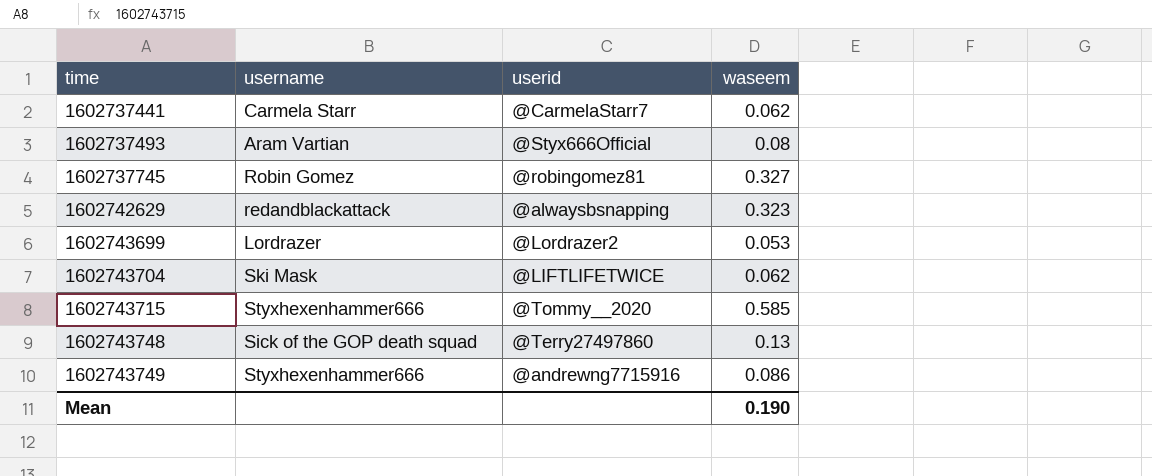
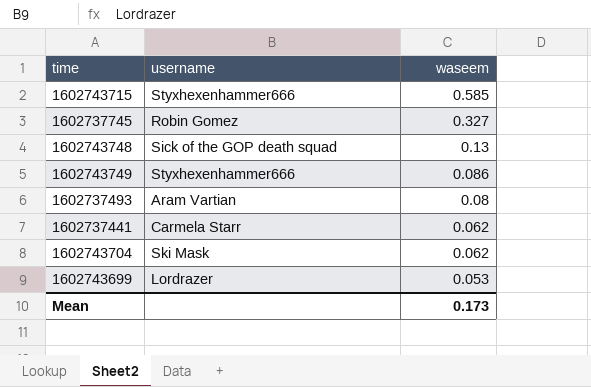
row order: time ascending -> waseem descending
column userid | position: 3 -> none
row 1602742629: redandblackattack | @alwaysbsnapping | 0.323 -> none
Mean | waseem: 0.190 -> 0.173

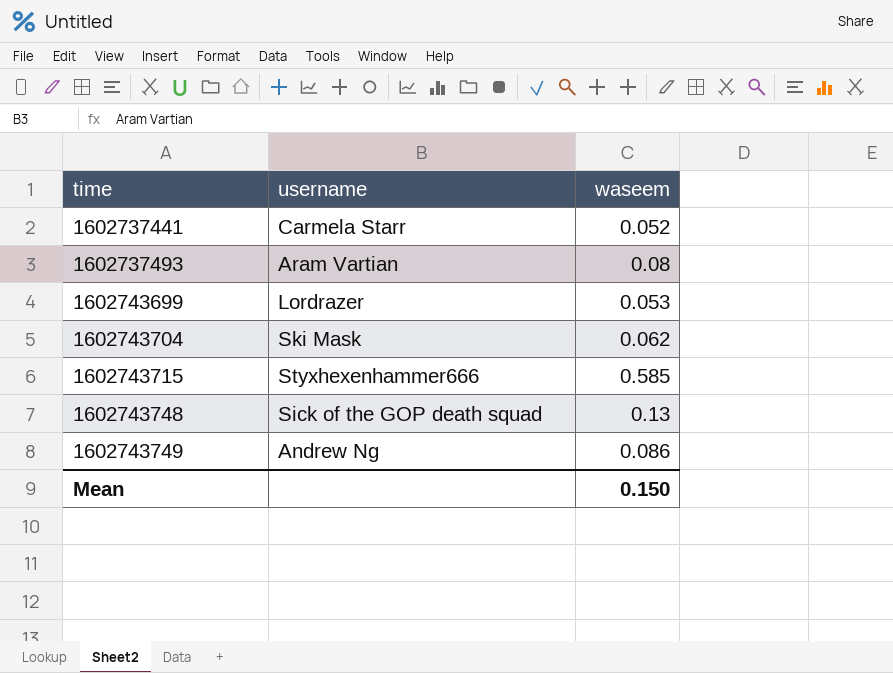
row order: waseem descending -> time ascending
row 1602737745: Robin Gomez | 0.327 -> none
1602737441 | waseem: 0.062 -> 0.052
1602743749 | username: Styxhexenhammer666 -> Andrew Ng
Mean | waseem: 0.173 -> 0.150

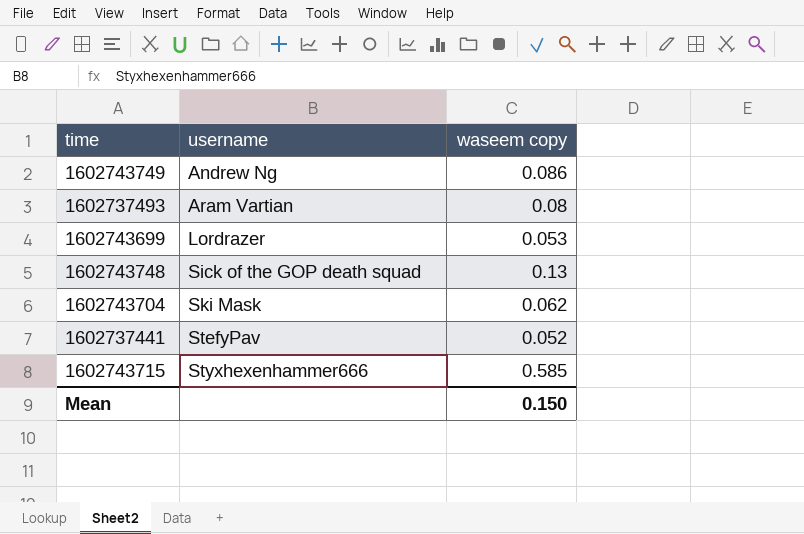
row order: time ascending -> username ascending
column name: waseem -> waseem copy
1602737441 | username: Carmela Starr -> StefyPav

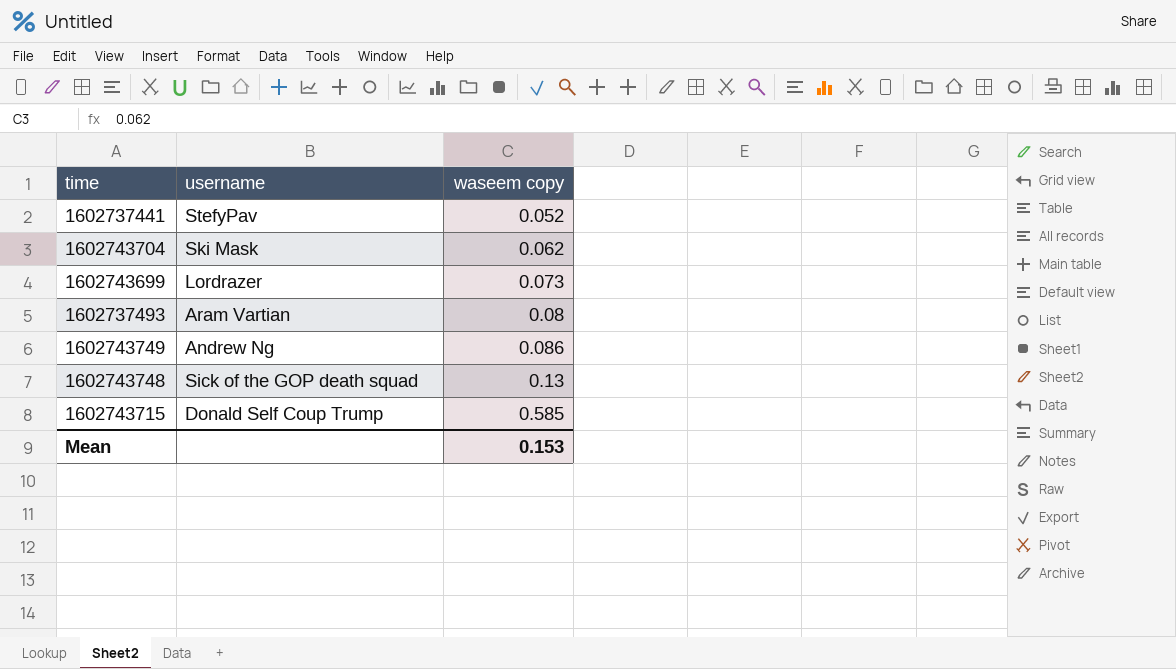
row order: username ascending -> waseem copy ascending
1602743699 | waseem copy: 0.053 -> 0.073
1602743715 | username: Styxhexenhammer666 -> Donald Self Coup Trump
Mean | waseem copy: 0.150 -> 0.153

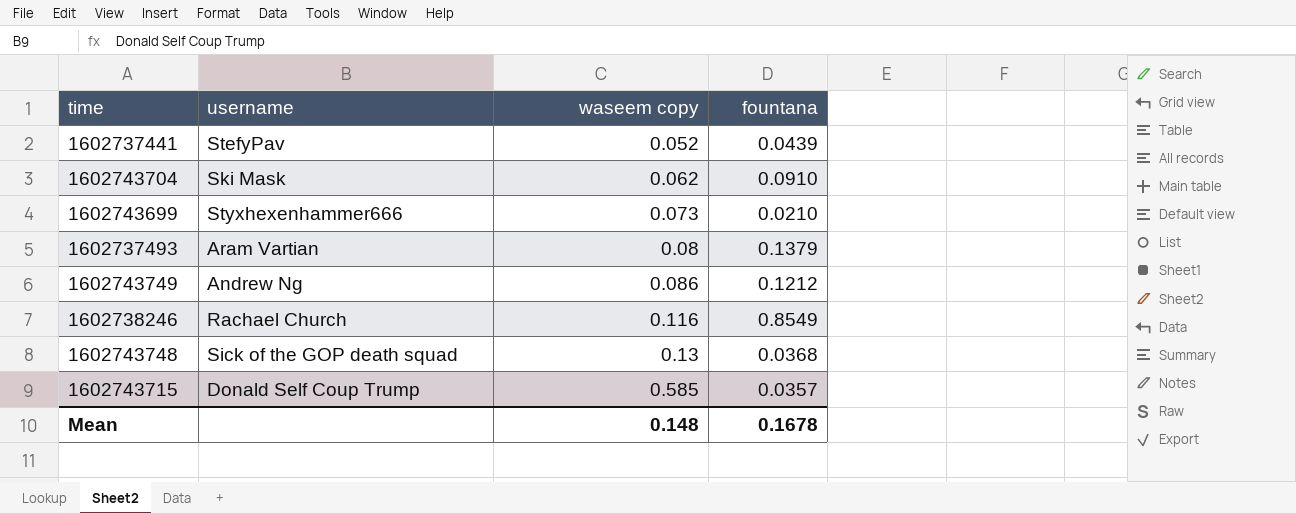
column fountana | position: none -> 4
1602743699 | username: Lordrazer -> Styxhexenhammer666
row 1602738246: none -> Rachael Church | 0.116 | 0.8549
Mean | waseem copy: 0.153 -> 0.148

